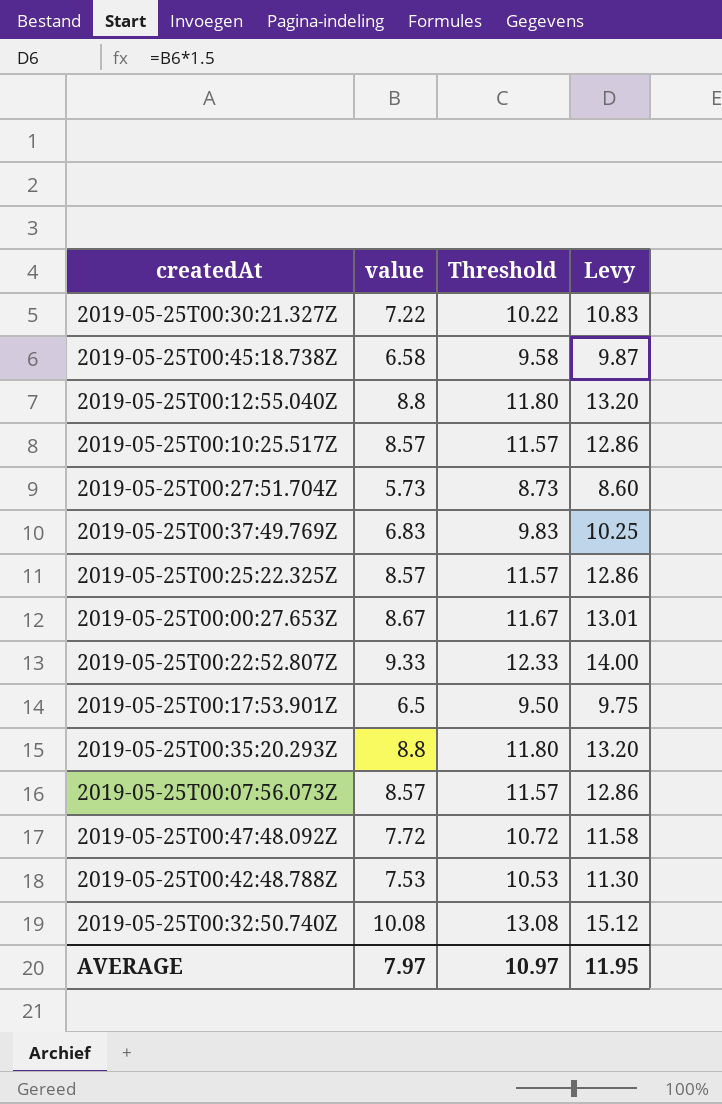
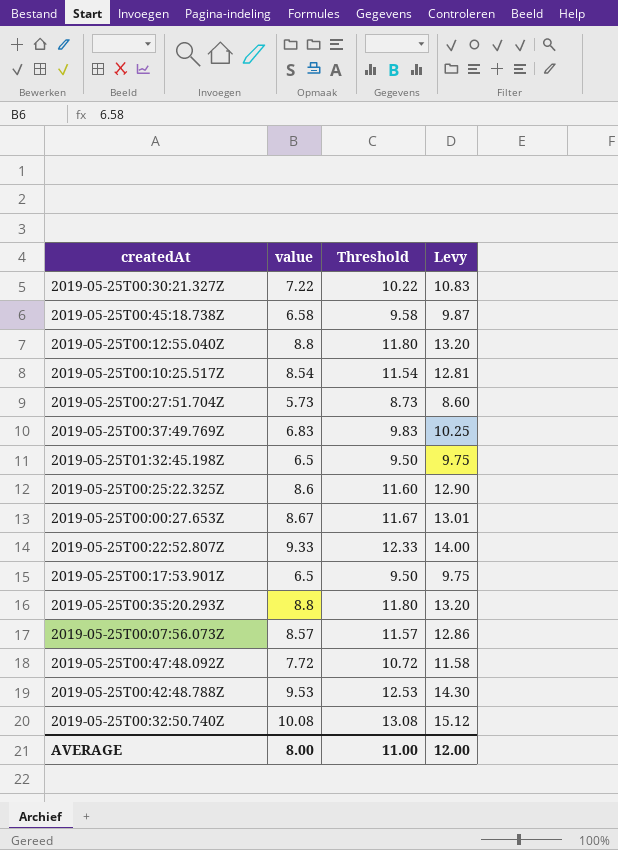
2019-05-25T00:10:25.517Z | value: 8.57 -> 8.54
2019-05-25T00:10:25.517Z | Threshold: 11.57 -> 11.54
2019-05-25T00:10:25.517Z | Levy: 12.86 -> 12.81
row 2019-05-25T01:32:45.198Z: none -> 6.5 | 9.50 | 9.75
2019-05-25T00:25:22.325Z | value: 8.57 -> 8.6
2019-05-25T00:25:22.325Z | Threshold: 11.57 -> 11.60
2019-05-25T00:25:22.325Z | Levy: 12.86 -> 12.90
2019-05-25T00:42:48.788Z | value: 7.53 -> 9.53
2019-05-25T00:42:48.788Z | Threshold: 10.53 -> 12.53
2019-05-25T00:42:48.788Z | Levy: 11.30 -> 14.30
AVERAGE | value: 7.97 -> 8.00
AVERAGE | Threshold: 10.97 -> 11.00
AVERAGE | Levy: 11.95 -> 12.00

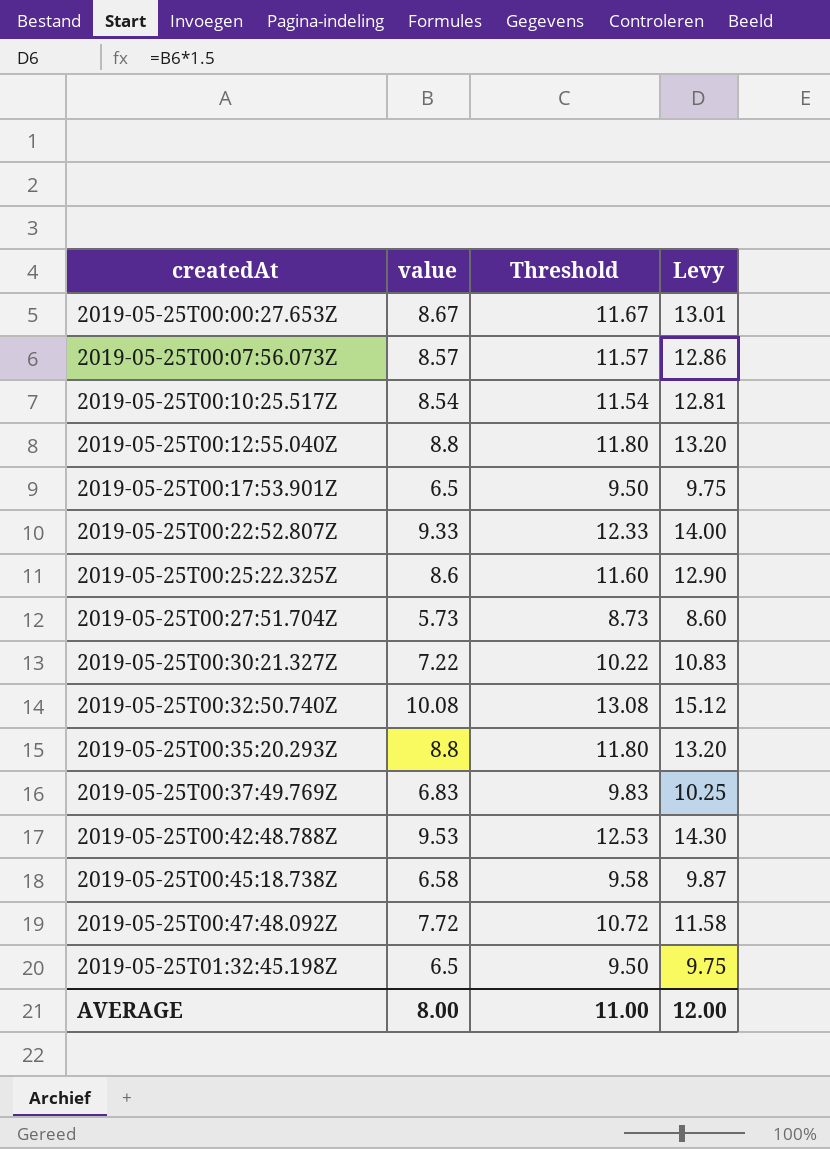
row order: none -> createdAt ascending

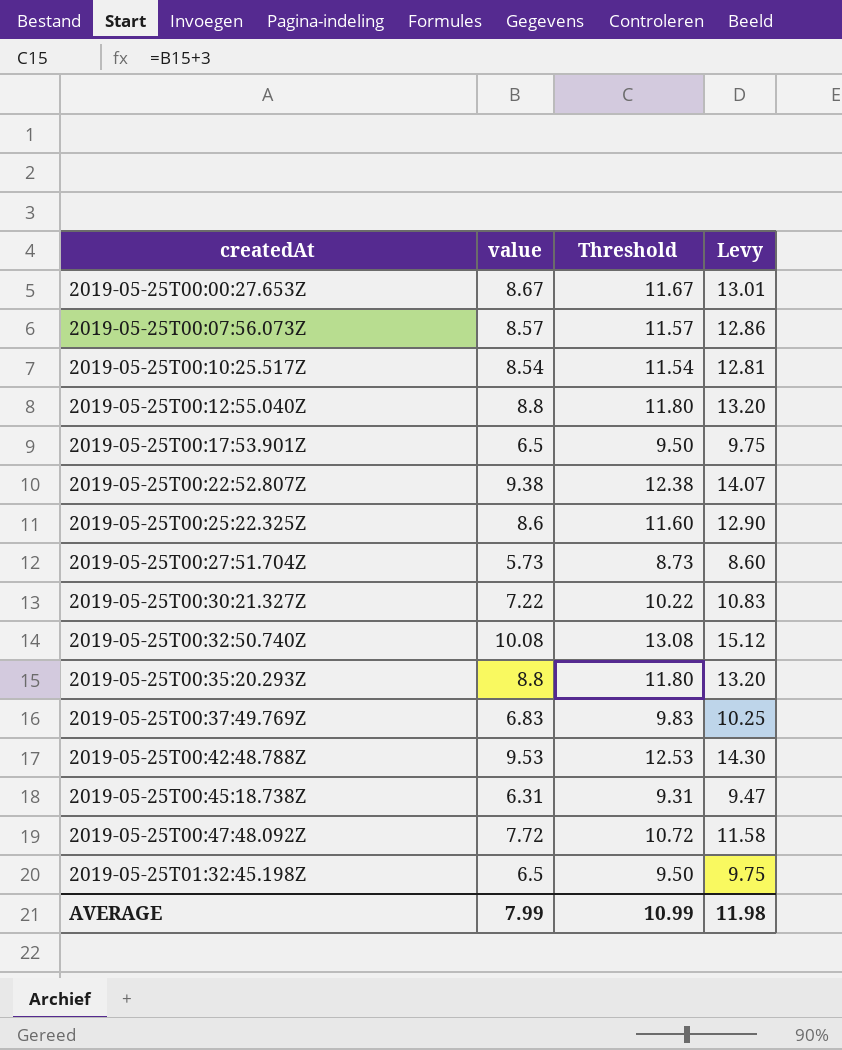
2019-05-25T00:22:52.807Z | value: 9.33 -> 9.38
2019-05-25T00:22:52.807Z | Threshold: 12.33 -> 12.38
2019-05-25T00:22:52.807Z | Levy: 14.00 -> 14.07
2019-05-25T00:45:18.738Z | value: 6.58 -> 6.31
2019-05-25T00:45:18.738Z | Threshold: 9.58 -> 9.31
2019-05-25T00:45:18.738Z | Levy: 9.87 -> 9.47
AVERAGE | value: 8.00 -> 7.99
AVERAGE | Threshold: 11.00 -> 10.99
AVERAGE | Levy: 12.00 -> 11.98

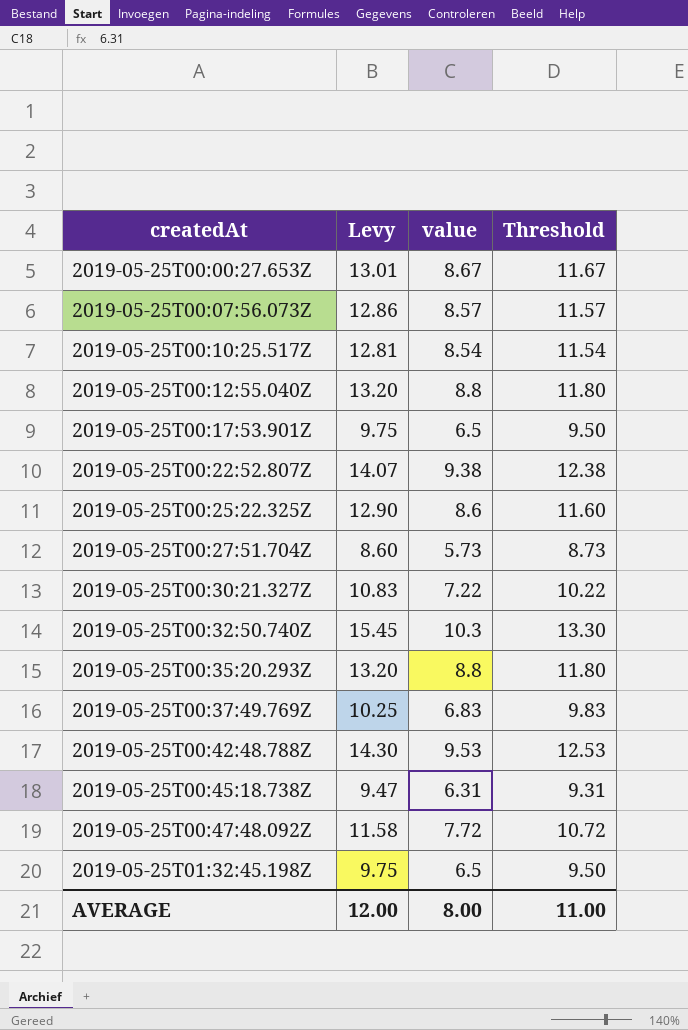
column Levy | position: 4 -> 2
2019-05-25T00:32:50.740Z | Levy: 15.12 -> 15.45
2019-05-25T00:32:50.740Z | value: 10.08 -> 10.3
2019-05-25T00:32:50.740Z | Threshold: 13.08 -> 13.30
AVERAGE | Levy: 11.98 -> 12.00
AVERAGE | value: 7.99 -> 8.00
AVERAGE | Threshold: 10.99 -> 11.00

